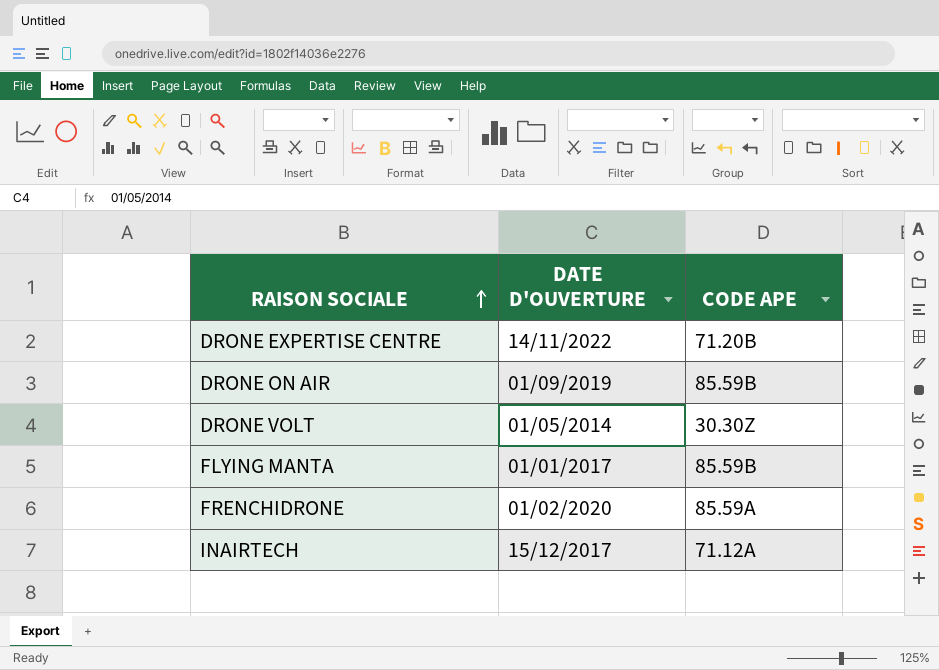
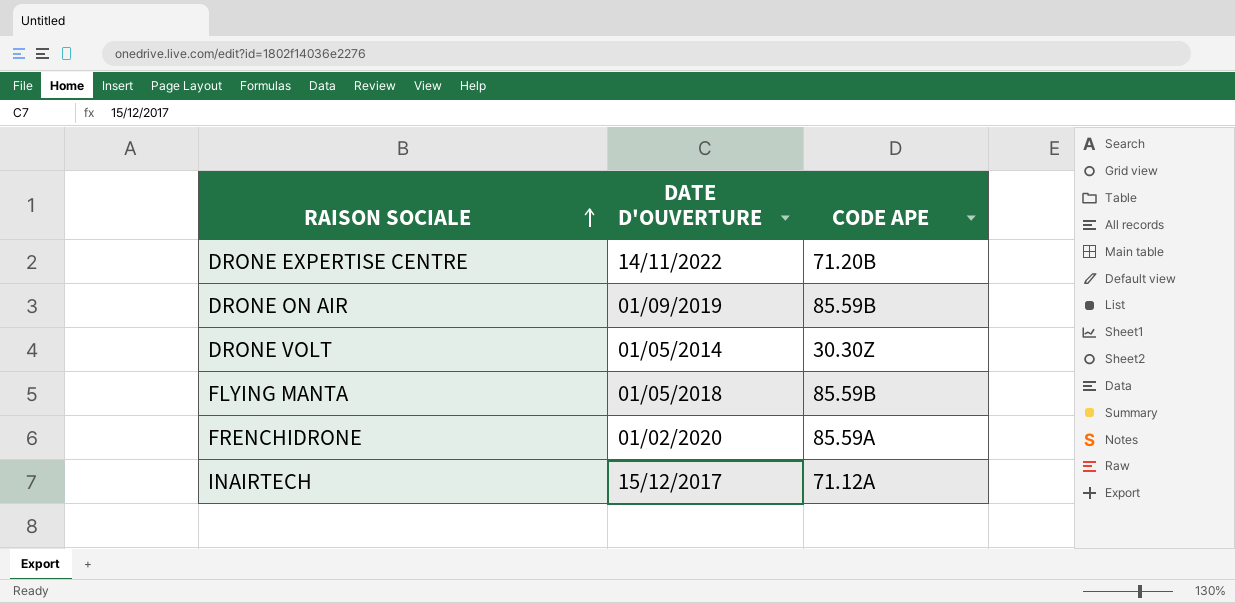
FLYING MANTA | DATE D'OUVERTURE: 01/01/2017 -> 01/05/2018

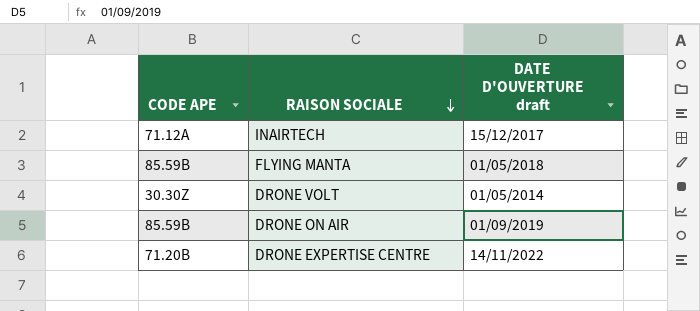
row order: RAISON SOCIALE ascending -> RAISON SOCIALE descending
column CODE APE | position: 3 -> 1
column name: DATE D'OUVERTURE -> DATE D'OUVERTURE draft
row FRENCHIDRONE: 01/02/2020 | 85.59A -> none

